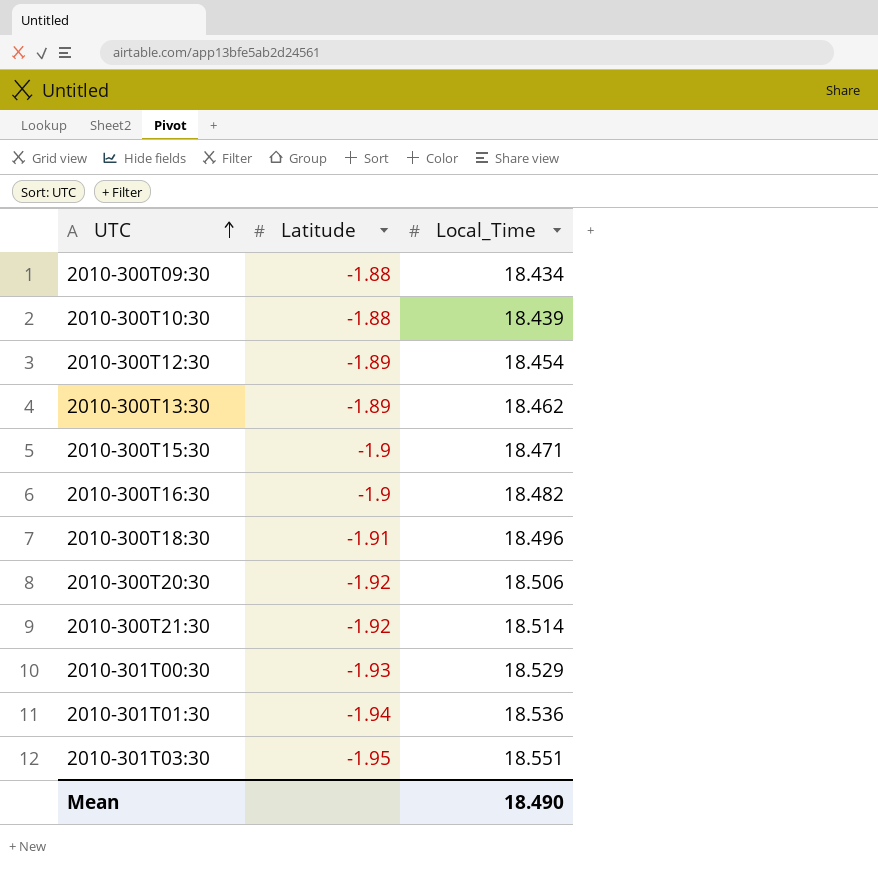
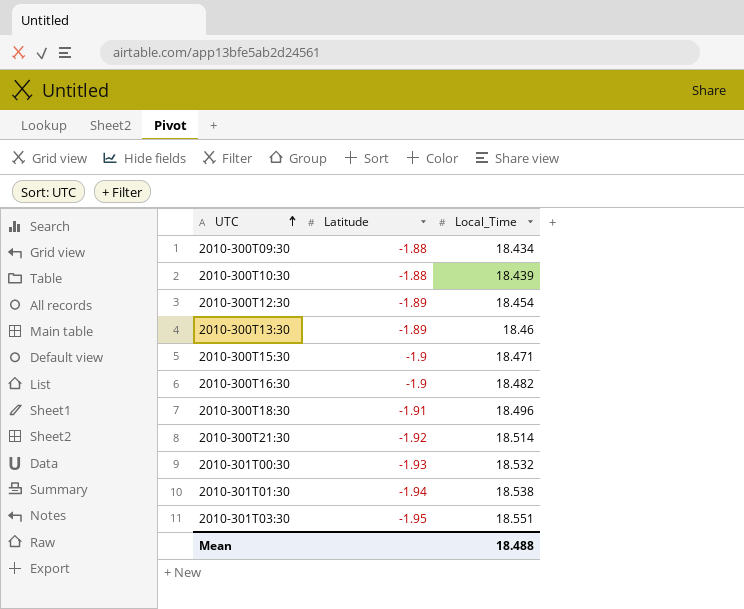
row 2010-300T20:30: -1.92 | 18.506 -> none
2010-300T13:30 | Local_Time: 18.462 -> 18.46
2010-301T00:30 | Local_Time: 18.529 -> 18.532
2010-301T01:30 | Local_Time: 18.536 -> 18.538
Mean | Local_Time: 18.490 -> 18.488

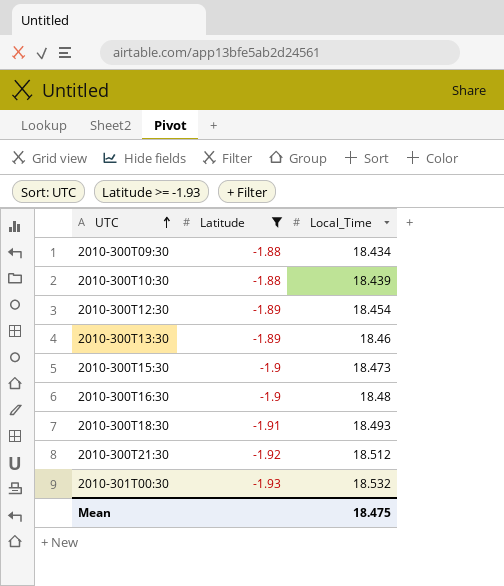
filter: none -> Latitude >= -1.93
2010-300T15:30 | Local_Time: 18.471 -> 18.473
2010-300T16:30 | Local_Time: 18.482 -> 18.48
2010-300T18:30 | Local_Time: 18.496 -> 18.493
2010-300T21:30 | Local_Time: 18.514 -> 18.512
Mean | Local_Time: 18.488 -> 18.475

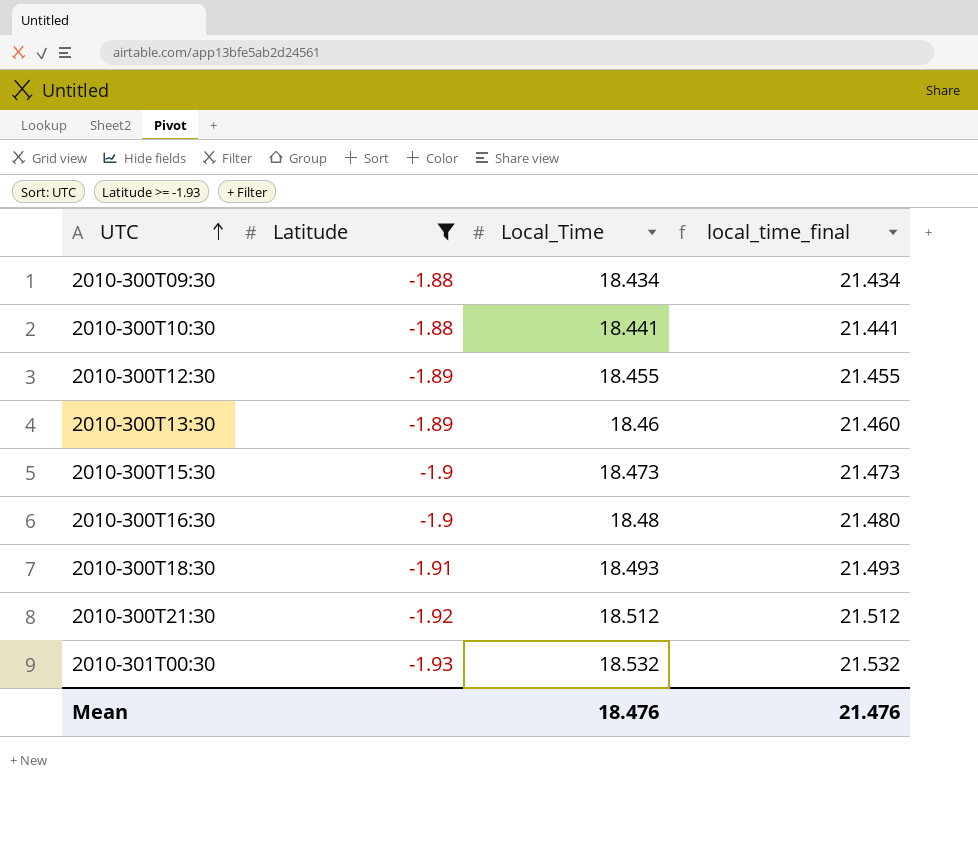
column local_time_final | formula: none -> [Local_Time] + 3
2010-300T10:30 | Local_Time: 18.439 -> 18.441
2010-300T12:30 | Local_Time: 18.454 -> 18.455
Mean | Local_Time: 18.475 -> 18.476

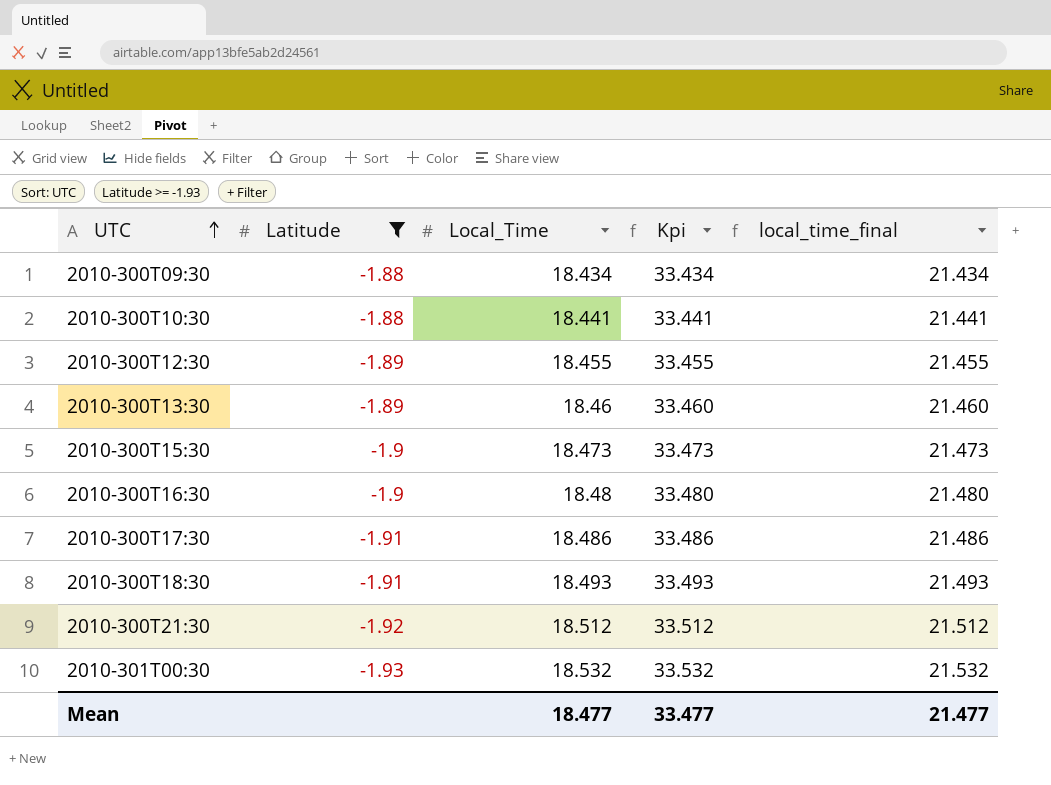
column Kpi | formula: none -> [Local_Time] + 15
row 2010-300T17:30: none -> -1.91 | 18.486 | 33.486 | 21.486
Mean | Local_Time: 18.476 -> 18.477
Mean | local_time_final: 21.476 -> 21.477

